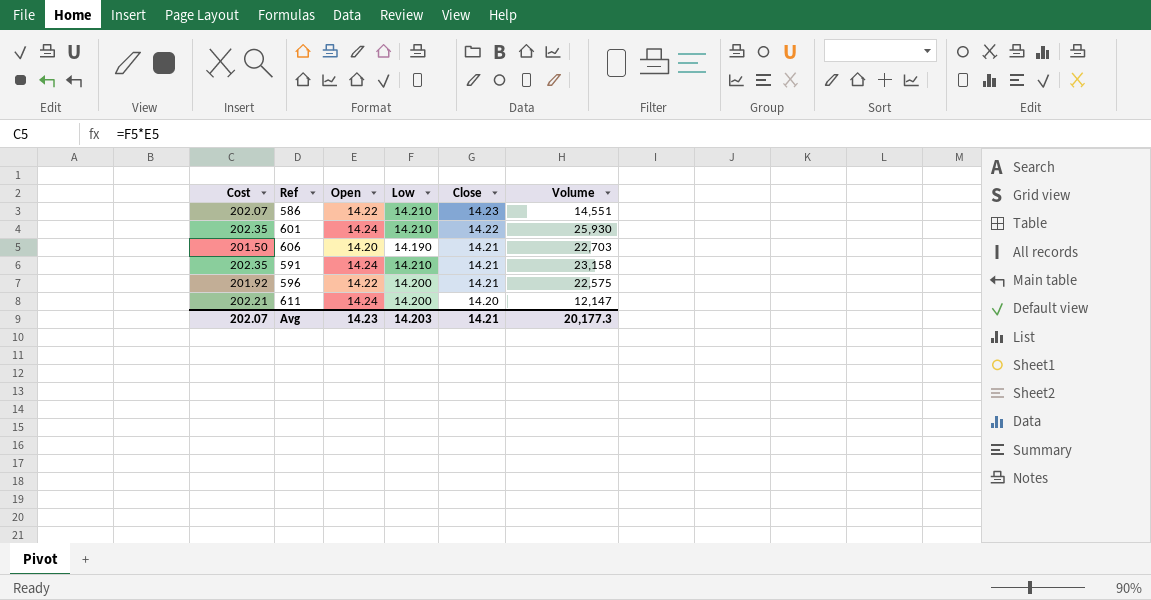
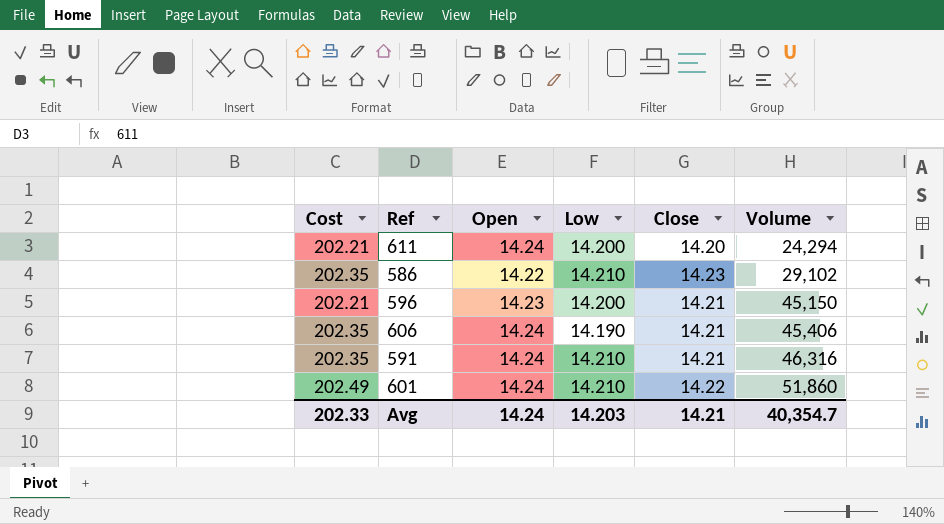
row order: Close descending -> Volume ascending
column Cost | formula: [Open] * [Low] -> [Open] * [Close]
611 | Volume: 12,147 -> 24,294
586 | Volume: 14,551 -> 29,102
596 | Open: 14.22 -> 14.23
596 | Volume: 22,575 -> 45,150
606 | Open: 14.20 -> 14.24
606 | Volume: 22,703 -> 45,406
591 | Volume: 23,158 -> 46,316
601 | Volume: 25,930 -> 51,860
Avg | Cost: 202.07 -> 202.33
Avg | Open: 14.23 -> 14.24
Avg | Volume: 20,177.3 -> 40,354.7

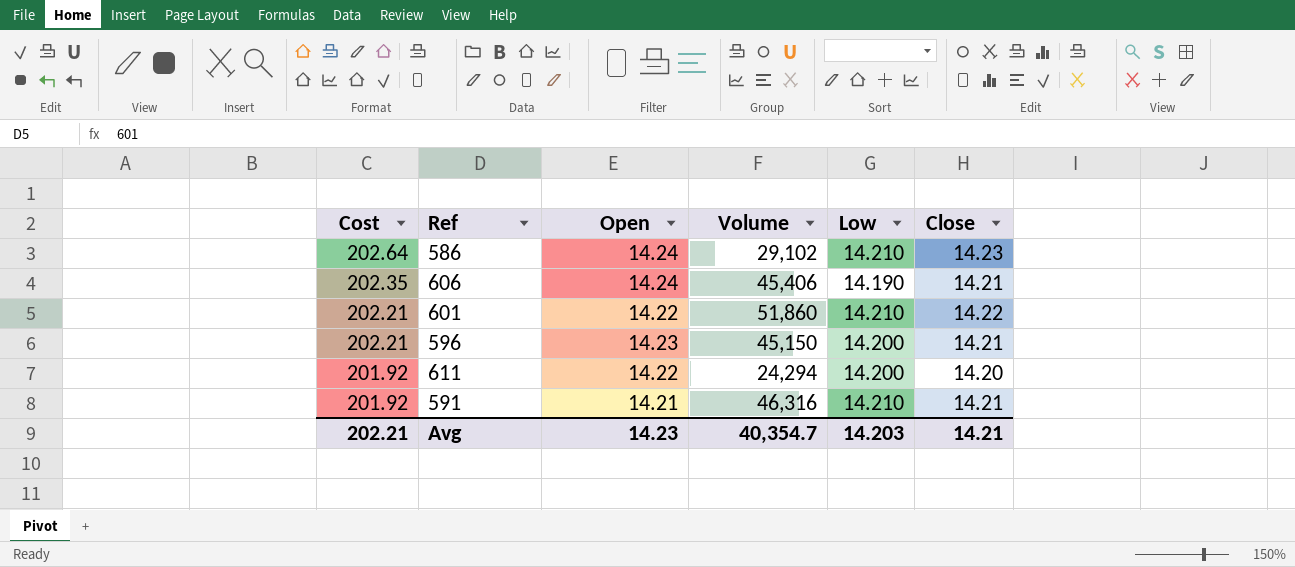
row order: Volume ascending -> Cost descending
column Volume | position: 6 -> 4
586 | Cost: 202.35 -> 202.64
586 | Open: 14.22 -> 14.24
601 | Cost: 202.49 -> 202.21
601 | Open: 14.24 -> 14.22
611 | Cost: 202.21 -> 201.92
611 | Open: 14.24 -> 14.22
591 | Cost: 202.35 -> 201.92
591 | Open: 14.24 -> 14.21
Avg | Cost: 202.33 -> 202.21
Avg | Open: 14.24 -> 14.23

